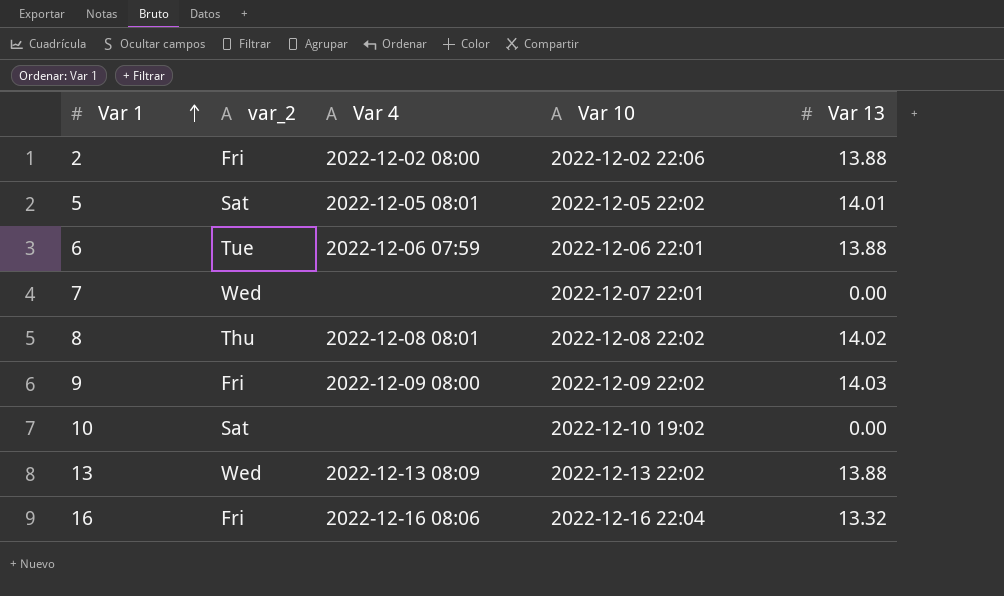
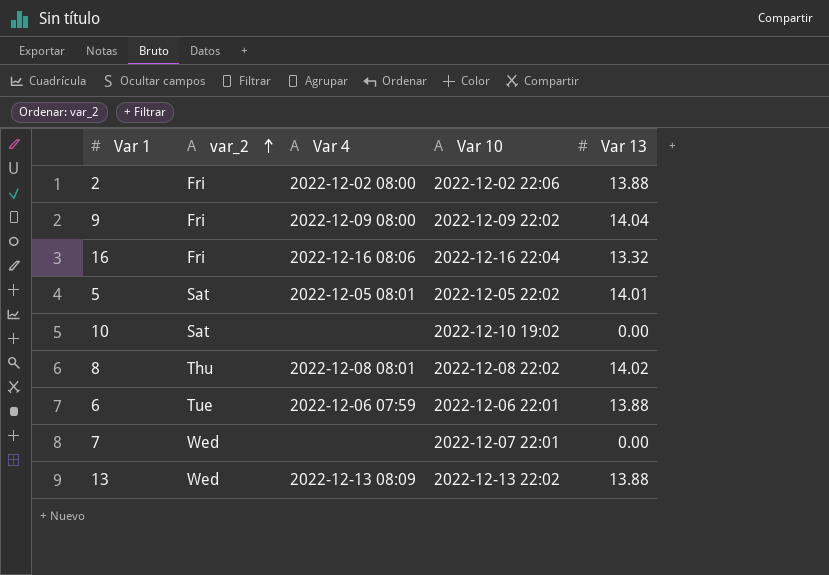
row order: Var 1 ascending -> var_2 ascending
9 | Var 13: 14.03 -> 14.04

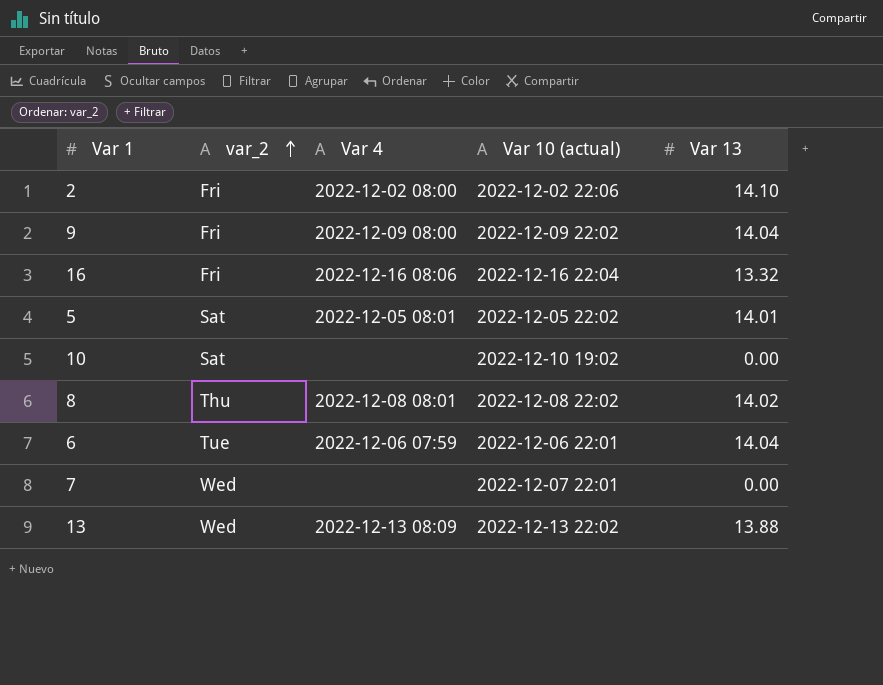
column name: Var 10 -> Var 10 (actual)
2 | Var 13: 13.88 -> 14.10
6 | Var 13: 13.88 -> 14.04

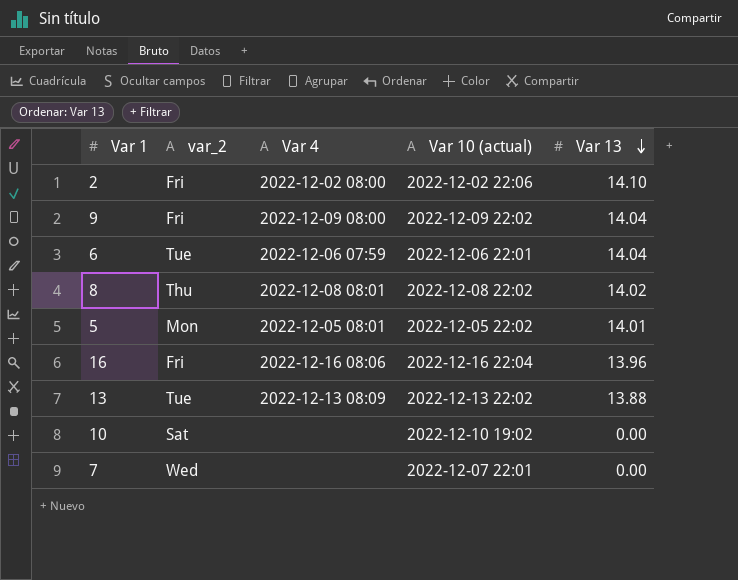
row order: var_2 ascending -> Var 13 descending
5 | var_2: Sat -> Mon
16 | Var 13: 13.32 -> 13.96
13 | var_2: Wed -> Tue

